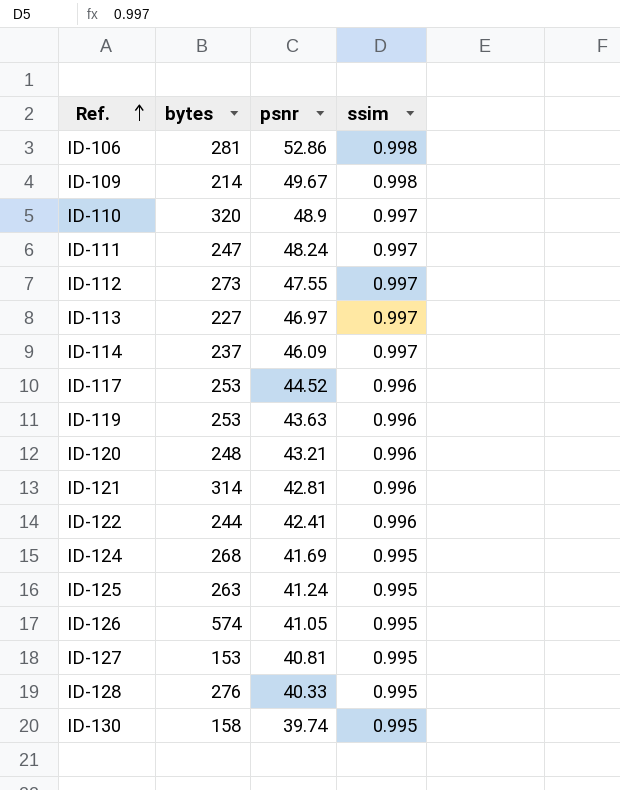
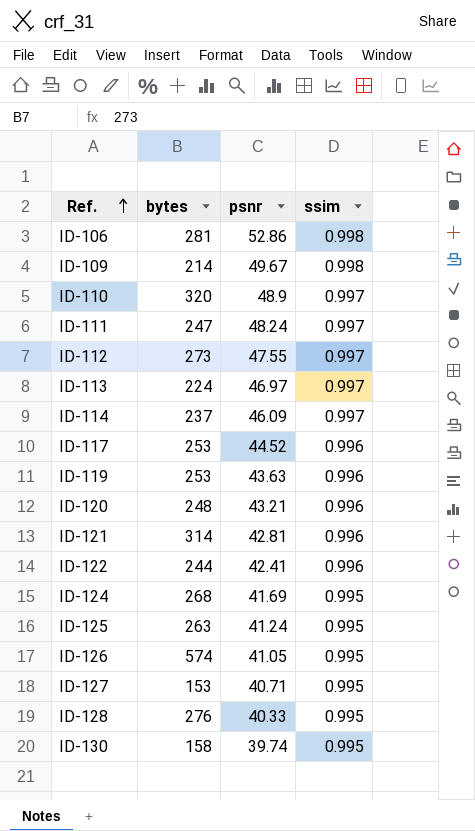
ID-113 | bytes: 227 -> 224
ID-127 | psnr: 40.81 -> 40.71

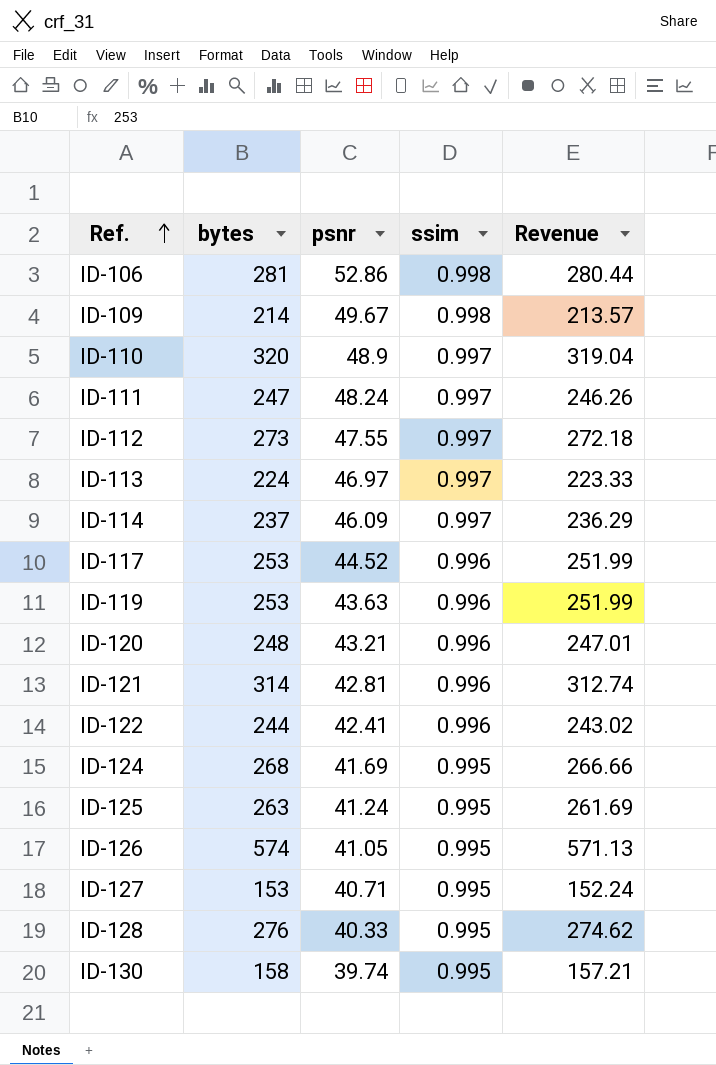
column Revenue | formula: none -> [bytes] * [ssim]

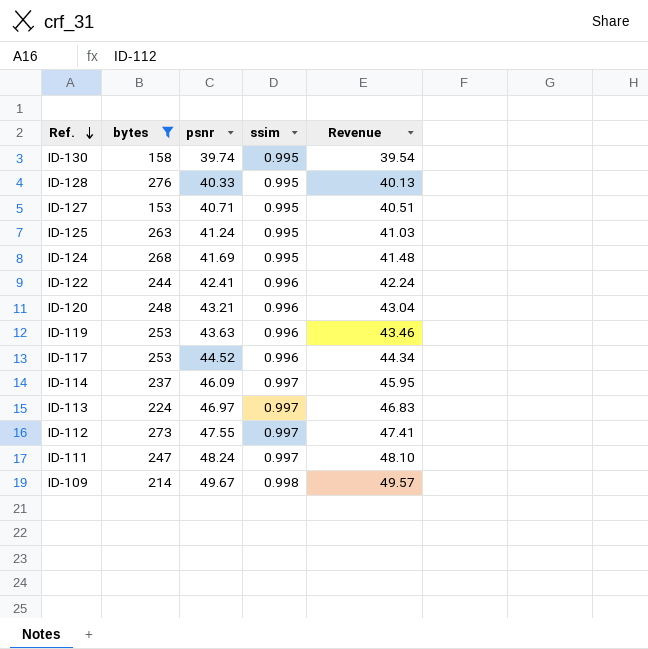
filter: none -> bytes <= 276
row order: Ref. ascending -> Ref. descending
column Revenue | formula: [bytes] * [ssim] -> [psnr] * [ssim]

